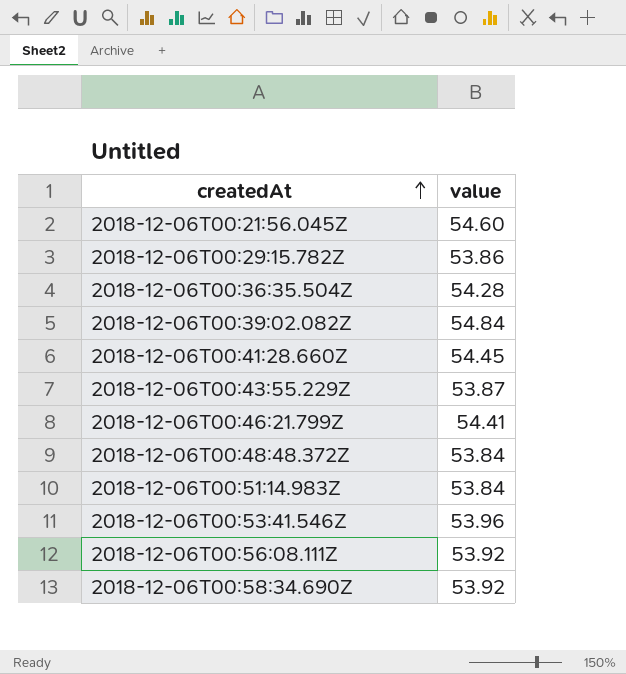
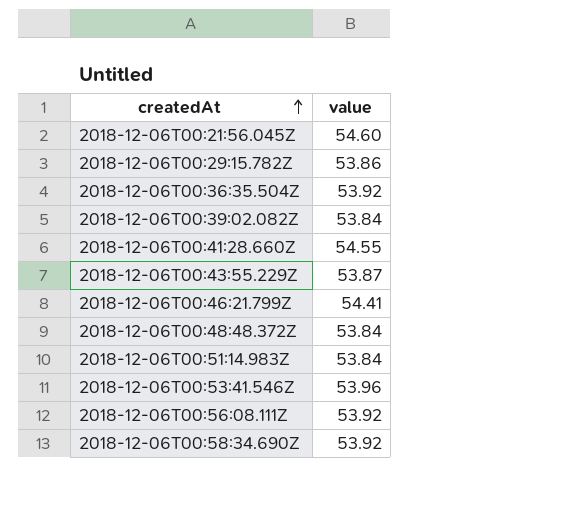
2018-12-06T00:36:35.504Z | value: 54.28 -> 53.92
2018-12-06T00:39:02.082Z | value: 54.84 -> 53.84
2018-12-06T00:41:28.660Z | value: 54.45 -> 54.55

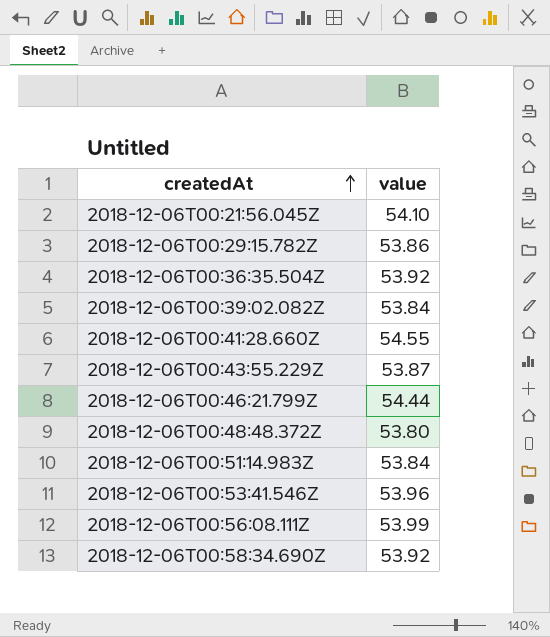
2018-12-06T00:21:56.045Z | value: 54.60 -> 54.10
2018-12-06T00:46:21.799Z | value: 54.41 -> 54.44
2018-12-06T00:48:48.372Z | value: 53.84 -> 53.80
2018-12-06T00:56:08.111Z | value: 53.92 -> 53.99

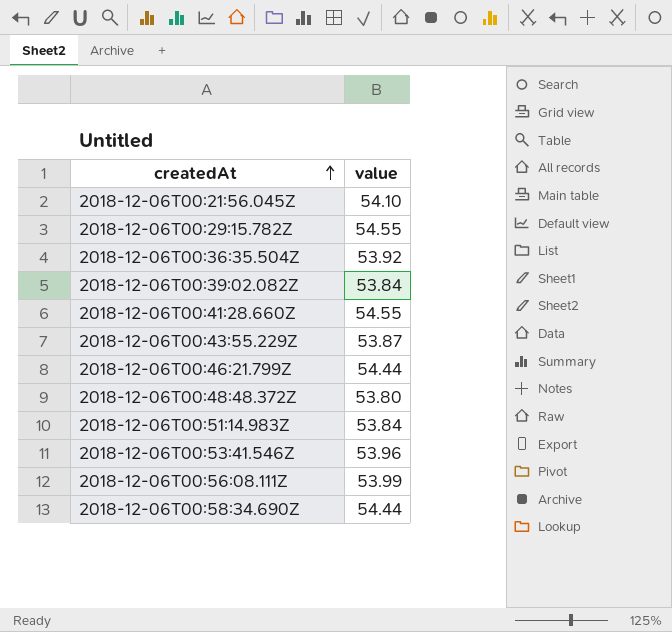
2018-12-06T00:29:15.782Z | value: 53.86 -> 54.55
2018-12-06T00:58:34.690Z | value: 53.92 -> 54.44

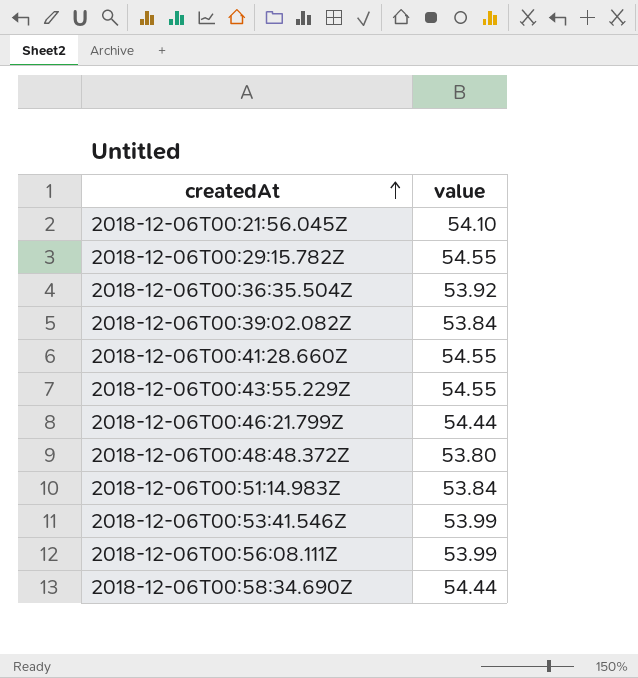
2018-12-06T00:43:55.229Z | value: 53.87 -> 54.55
2018-12-06T00:53:41.546Z | value: 53.96 -> 53.99

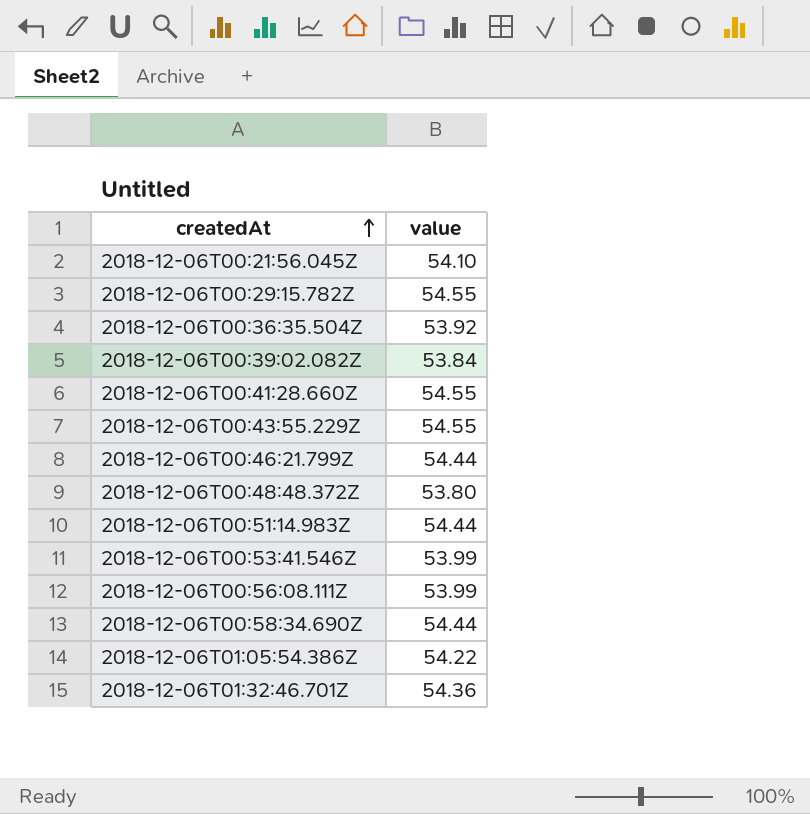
2018-12-06T00:51:14.983Z | value: 53.84 -> 54.44
row 2018-12-06T01:05:54.386Z: none -> 54.22
row 2018-12-06T01:32:46.701Z: none -> 54.36

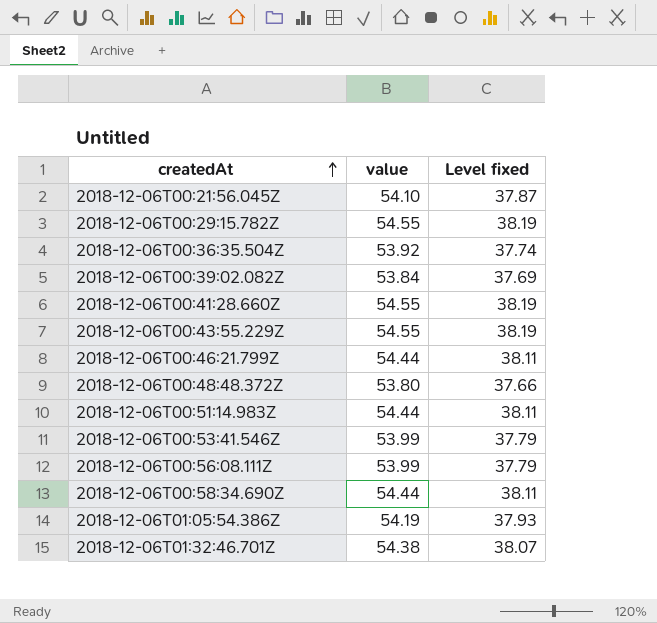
column Level fixed | formula: none -> [value] * 0.7
2018-12-06T01:05:54.386Z | value: 54.22 -> 54.19
2018-12-06T01:32:46.701Z | value: 54.36 -> 54.38

